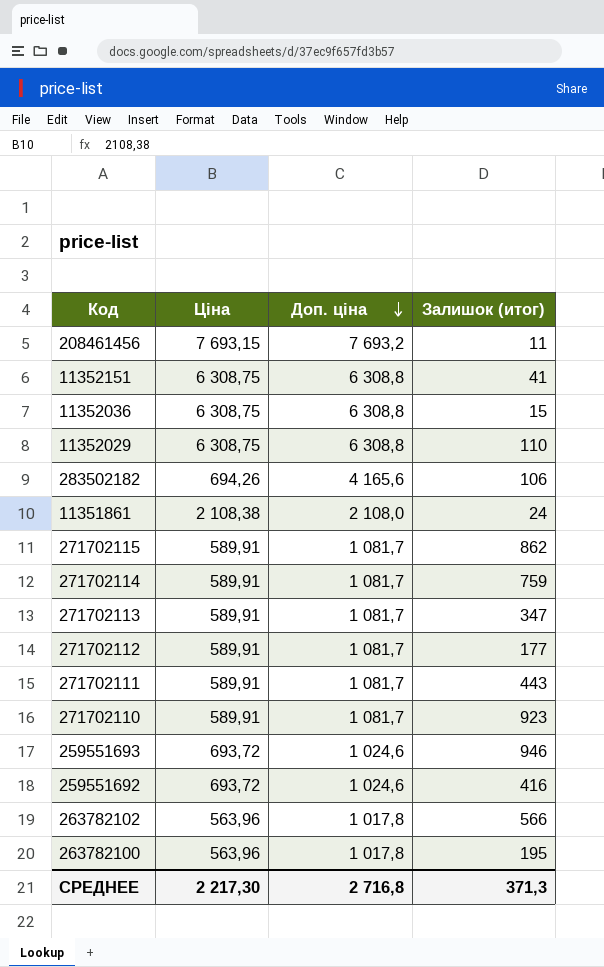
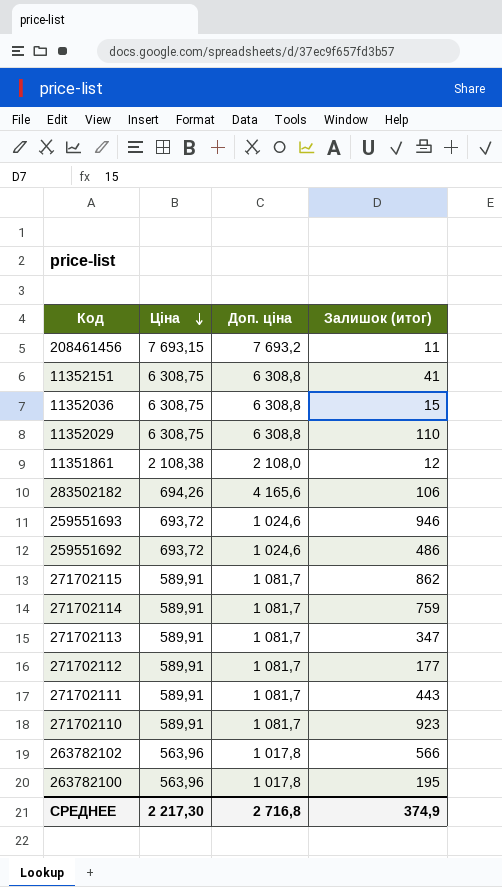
row order: Доп. ціна descending -> Ціна descending
11351861 | Залишок (итог): 24 -> 12
259551692 | Залишок (итог): 416 -> 486
СРЕДНЕЕ | Залишок (итог): 371,3 -> 374,9

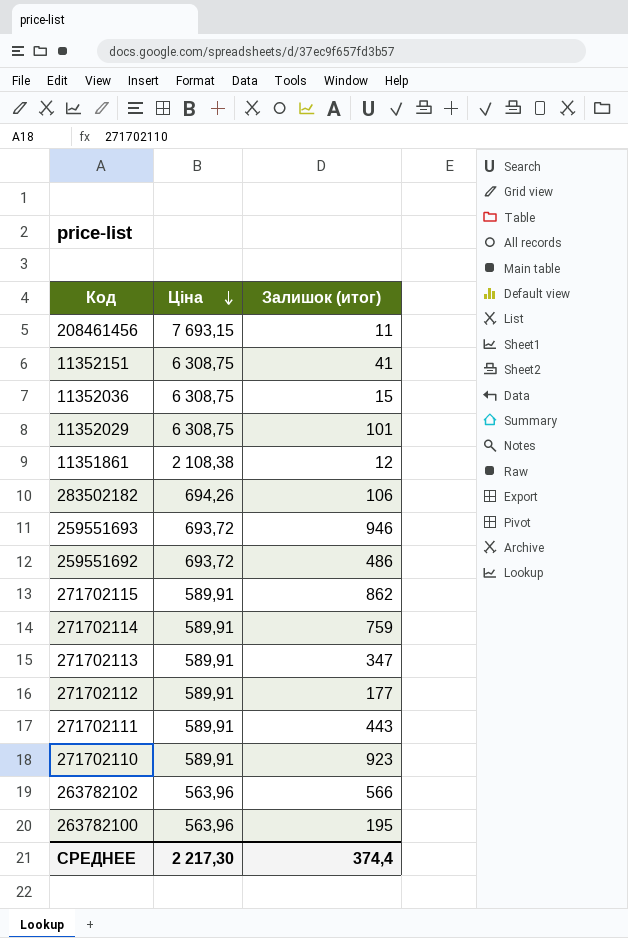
column Доп. ціна | position: 3 -> none
11352029 | Залишок (итог): 110 -> 101
СРЕДНЕЕ | Залишок (итог): 374,9 -> 374,4

